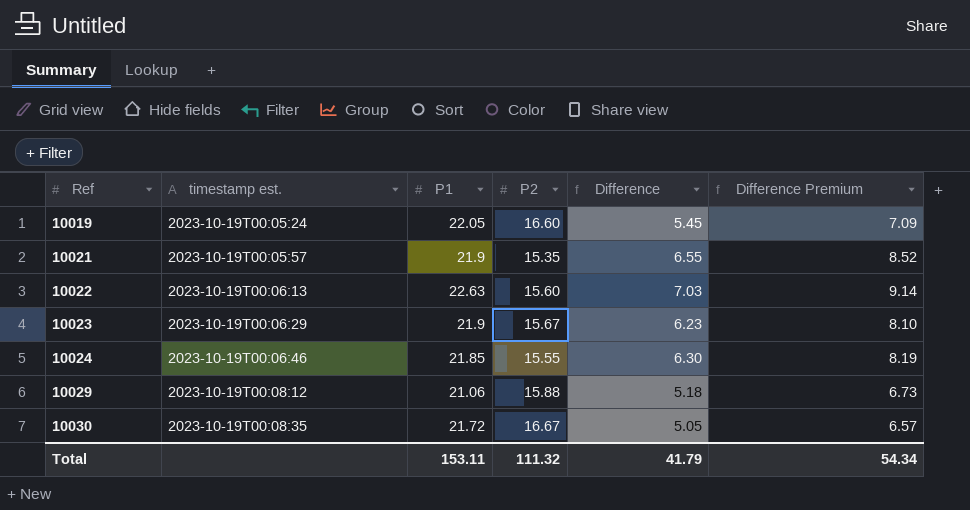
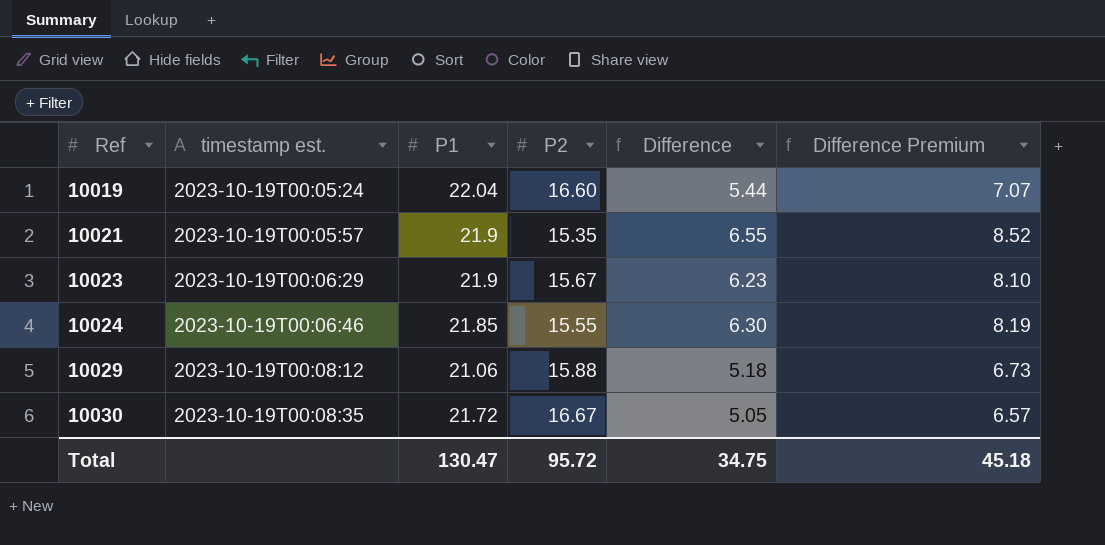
row 10022: 2023-10-19T00:06:13 | 22.63 | 15.60 | 7.03 | 9.14 -> none
10019 | P1: 22.05 -> 22.04
10019 | Difference: 5.45 -> 5.44
10019 | Difference Premium: 7.09 -> 7.07
Total | P1: 153.11 -> 130.47
Total | P2: 111.32 -> 95.72
Total | Difference: 41.79 -> 34.75
Total | Difference Premium: 54.34 -> 45.18

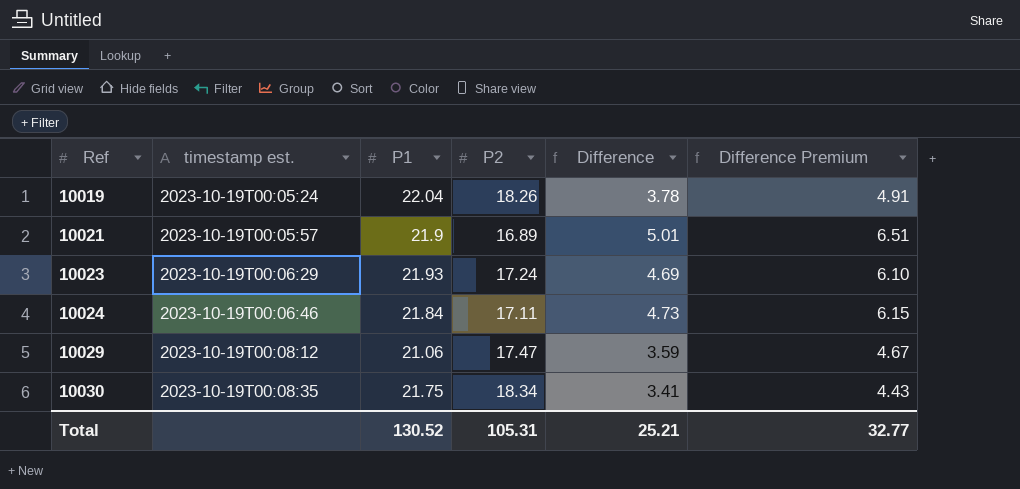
10019 | P2: 16.60 -> 18.26
10019 | Difference: 5.44 -> 3.78
10019 | Difference Premium: 7.07 -> 4.91
10021 | P2: 15.35 -> 16.89
10021 | Difference: 6.55 -> 5.01
10021 | Difference Premium: 8.52 -> 6.51
10023 | P1: 21.9 -> 21.93
10023 | P2: 15.67 -> 17.24
10023 | Difference: 6.23 -> 4.69
10023 | Difference Premium: 8.10 -> 6.10
10024 | P1: 21.85 -> 21.84
10024 | P2: 15.55 -> 17.11
10024 | Difference: 6.30 -> 4.73
10024 | Difference Premium: 8.19 -> 6.15
10029 | P2: 15.88 -> 17.47
10029 | Difference: 5.18 -> 3.59
10029 | Difference Premium: 6.73 -> 4.67
10030 | P1: 21.72 -> 21.75
10030 | P2: 16.67 -> 18.34
10030 | Difference: 5.05 -> 3.41
10030 | Difference Premium: 6.57 -> 4.43
Total | P1: 130.47 -> 130.52
Total | P2: 95.72 -> 105.31
Total | Difference: 34.75 -> 25.21
Total | Difference Premium: 45.18 -> 32.77

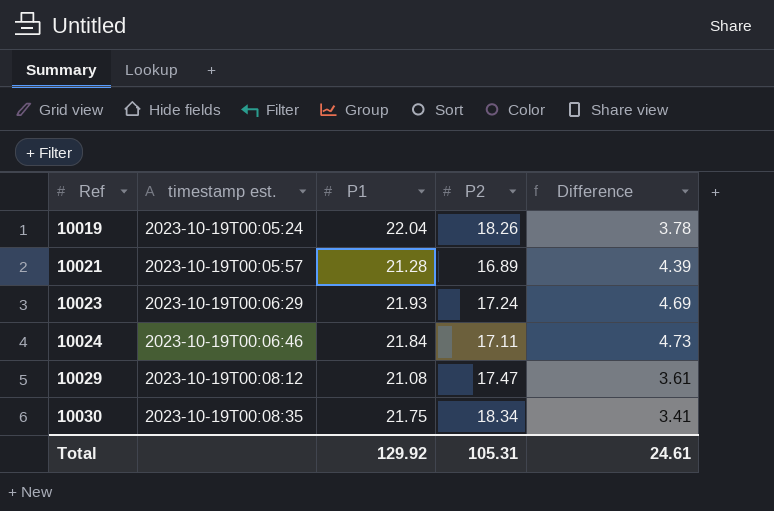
column Difference Premium | formula: [Difference] * 1.3 -> none
10021 | P1: 21.9 -> 21.28
10021 | Difference: 5.01 -> 4.39
10029 | P1: 21.06 -> 21.08
10029 | Difference: 3.59 -> 3.61
Total | P1: 130.52 -> 129.92
Total | Difference: 25.21 -> 24.61

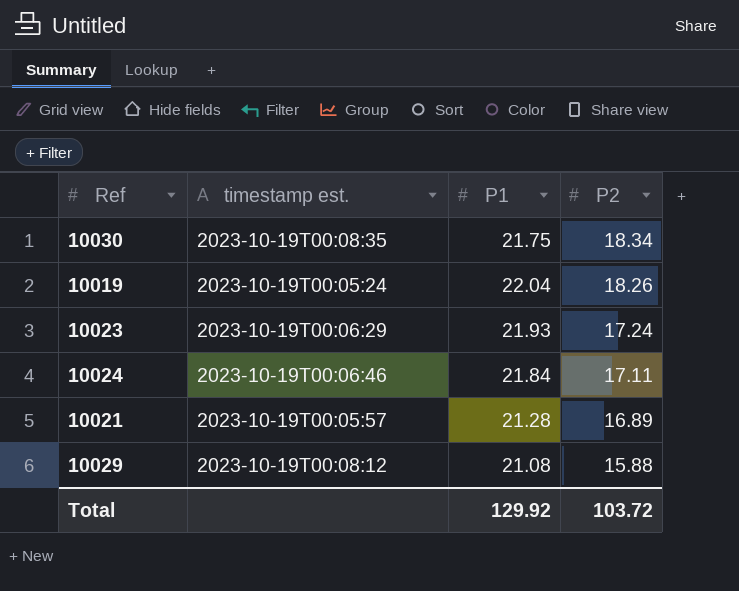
row order: Ref ascending -> P2 descending
column Difference | formula: [P1] - [P2] -> none
10029 | P2: 17.47 -> 15.88
Total | P2: 105.31 -> 103.72

